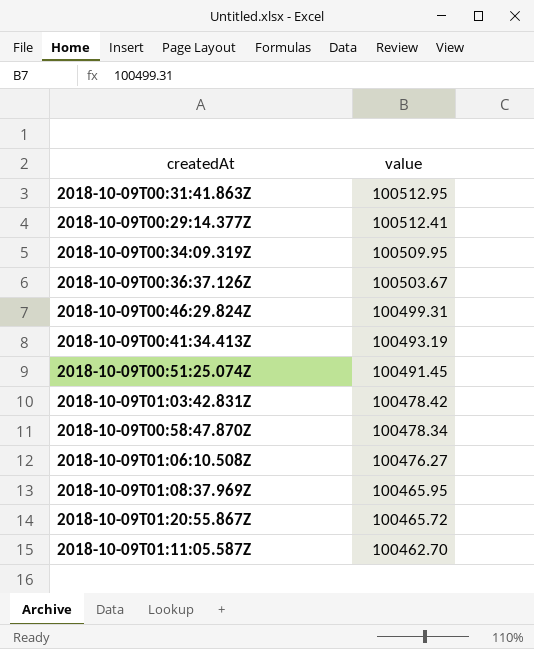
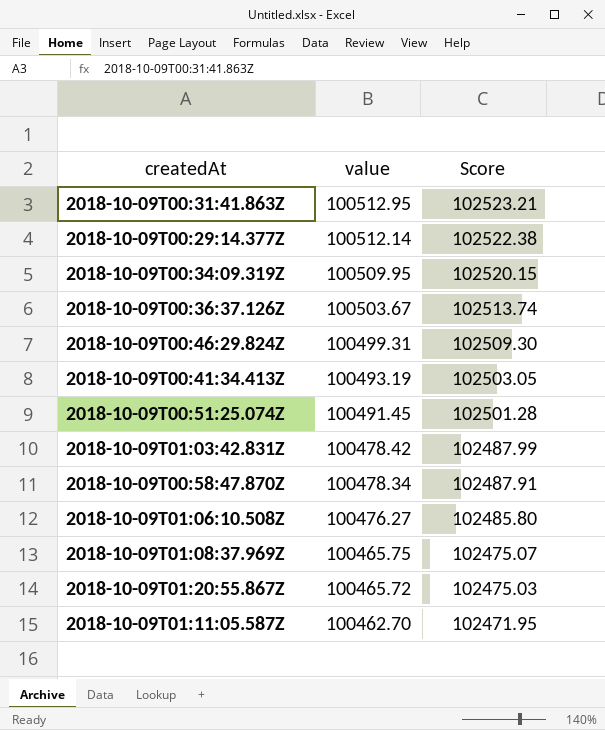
column Score | formula: none -> [value] * 1.02
2018-10-09T00:29:14.377Z | value: 100512.41 -> 100512.14
2018-10-09T01:08:37.969Z | value: 100465.95 -> 100465.75

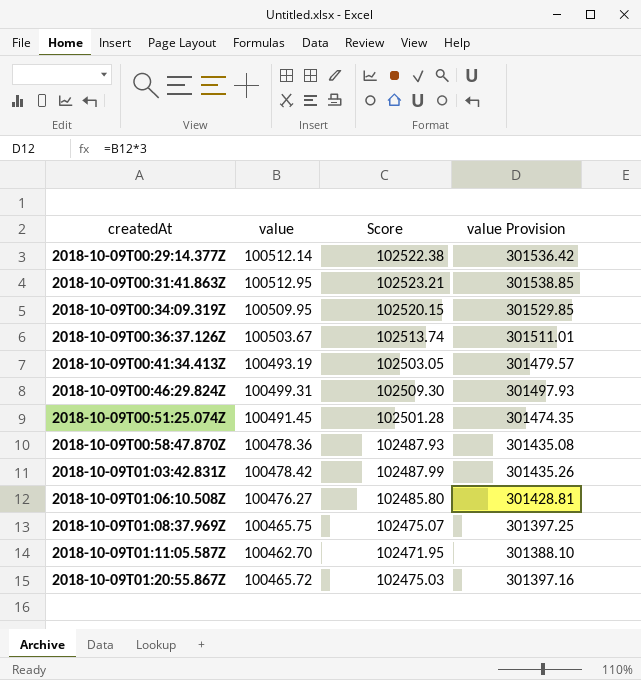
row order: value descending -> createdAt ascending
column value Provision | formula: none -> [value] * 3
2018-10-09T00:58:47.870Z | value: 100478.34 -> 100478.36
2018-10-09T00:58:47.870Z | Score: 102487.91 -> 102487.93

